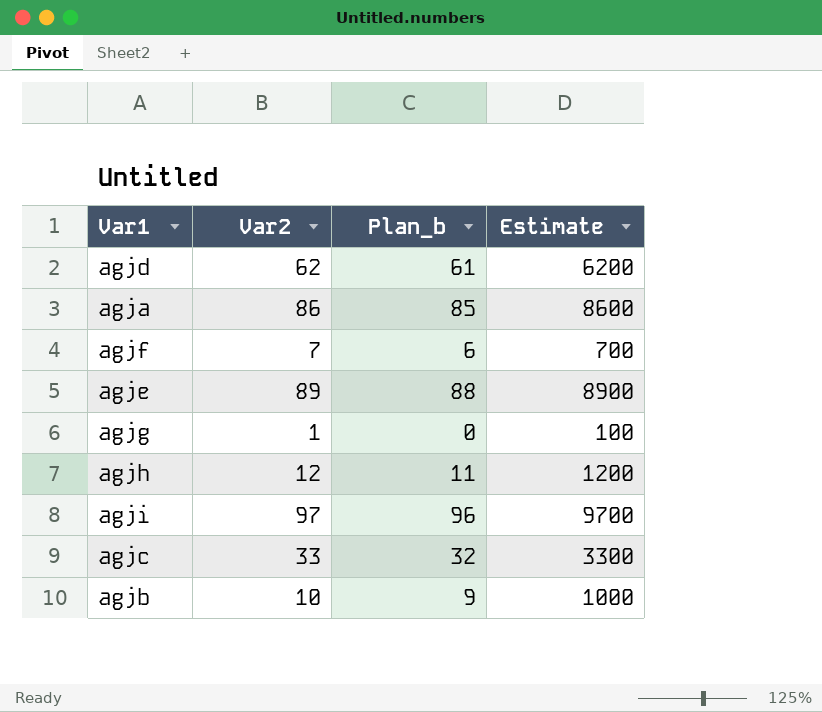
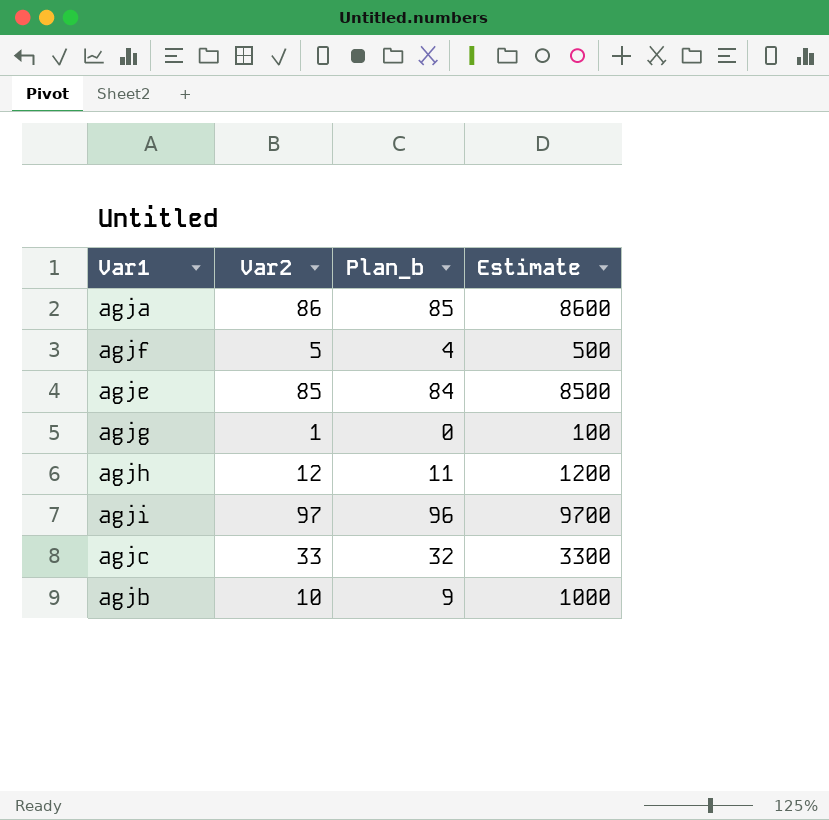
row agjd: 62 | 61 | 6200 -> none
agjf | Var2: 7 -> 5
agjf | Plan_b: 6 -> 4
agjf | Estimate: 700 -> 500
agje | Var2: 89 -> 85
agje | Plan_b: 88 -> 84
agje | Estimate: 8900 -> 8500

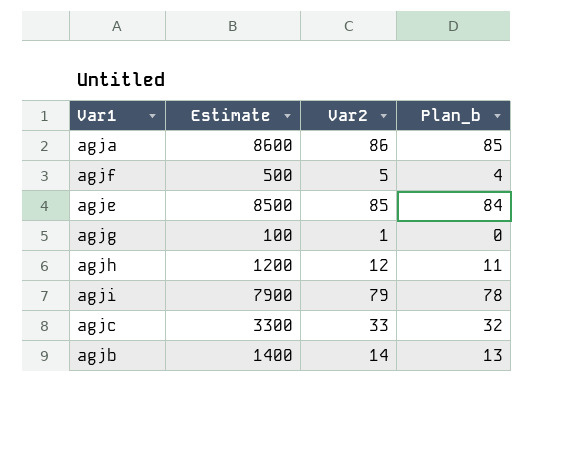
column Estimate | position: 4 -> 2
agji | Estimate: 9700 -> 7900
agji | Var2: 97 -> 79
agji | Plan_b: 96 -> 78
agjb | Estimate: 1000 -> 1400
agjb | Var2: 10 -> 14
agjb | Plan_b: 9 -> 13

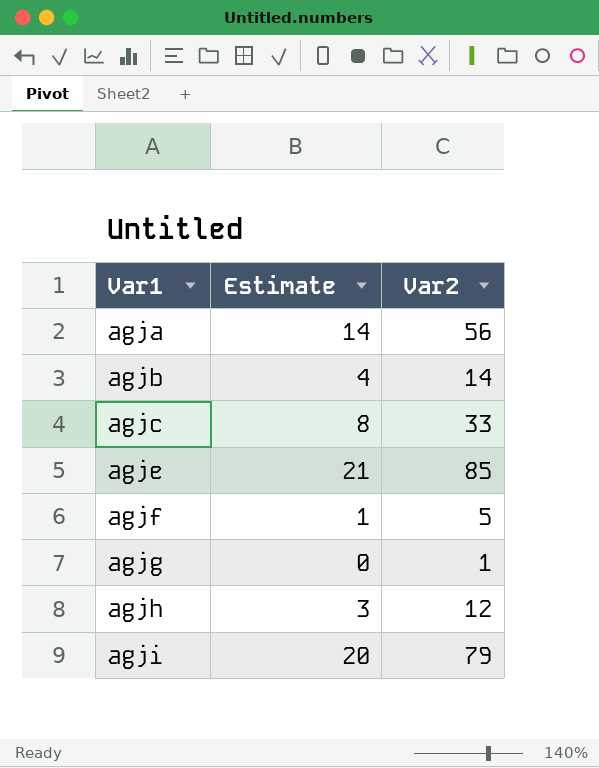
row order: none -> Var1 ascending
column Plan_b | formula: [Var2] - 1 -> none
column Estimate | formula: [Var2] * 100 -> [Var2] * 0.25
agja | Var2: 86 -> 56

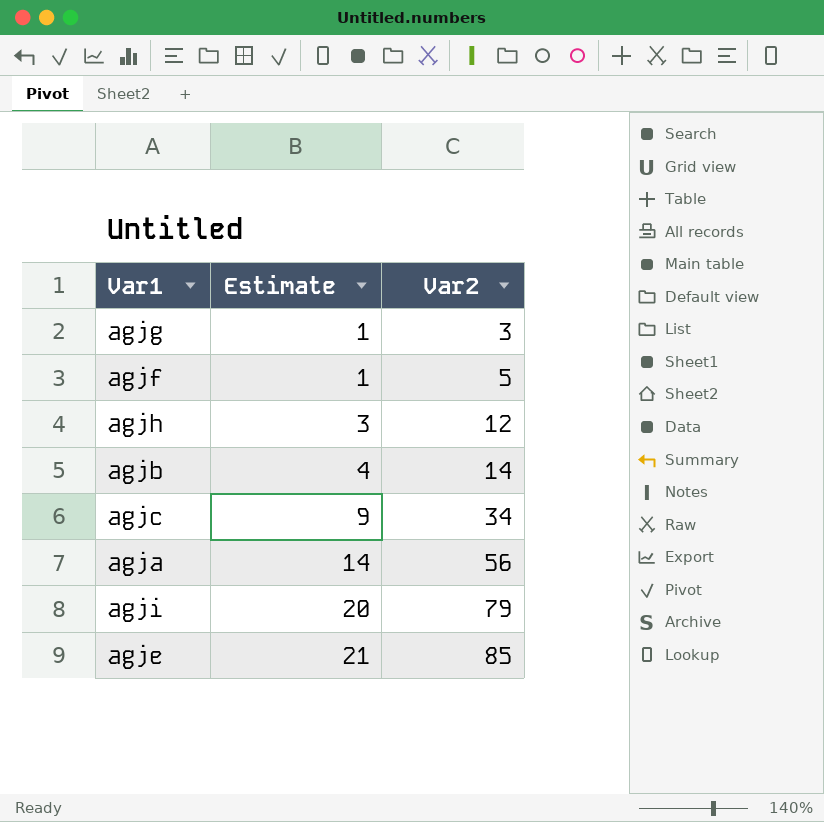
row order: Var1 ascending -> Estimate ascending
agjg | Estimate: 0 -> 1
agjg | Var2: 1 -> 3
agjc | Estimate: 8 -> 9
agjc | Var2: 33 -> 34

